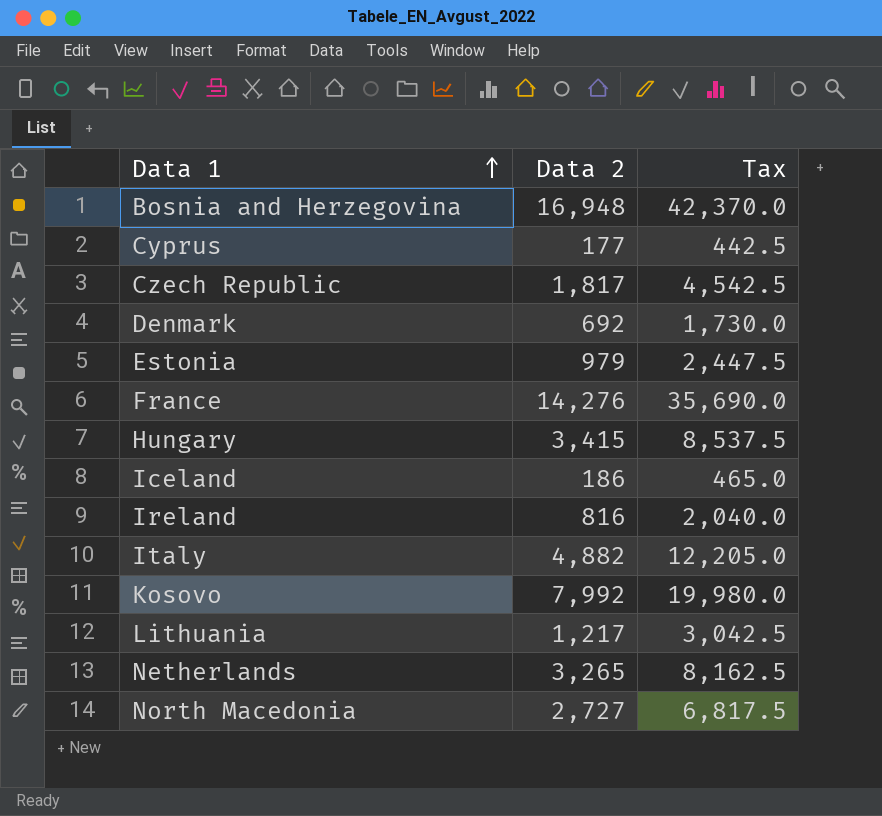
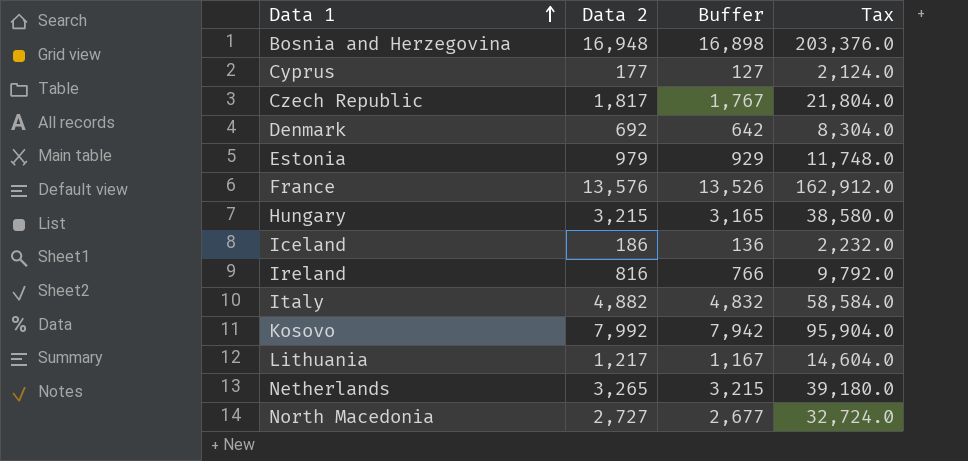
column Buffer | formula: none -> [Data 2] - 50
column Tax | formula: [Data 2] * 2.5 -> [Data 2] * 12
France | Data 2: 14,276 -> 13,576
Hungary | Data 2: 3,415 -> 3,215

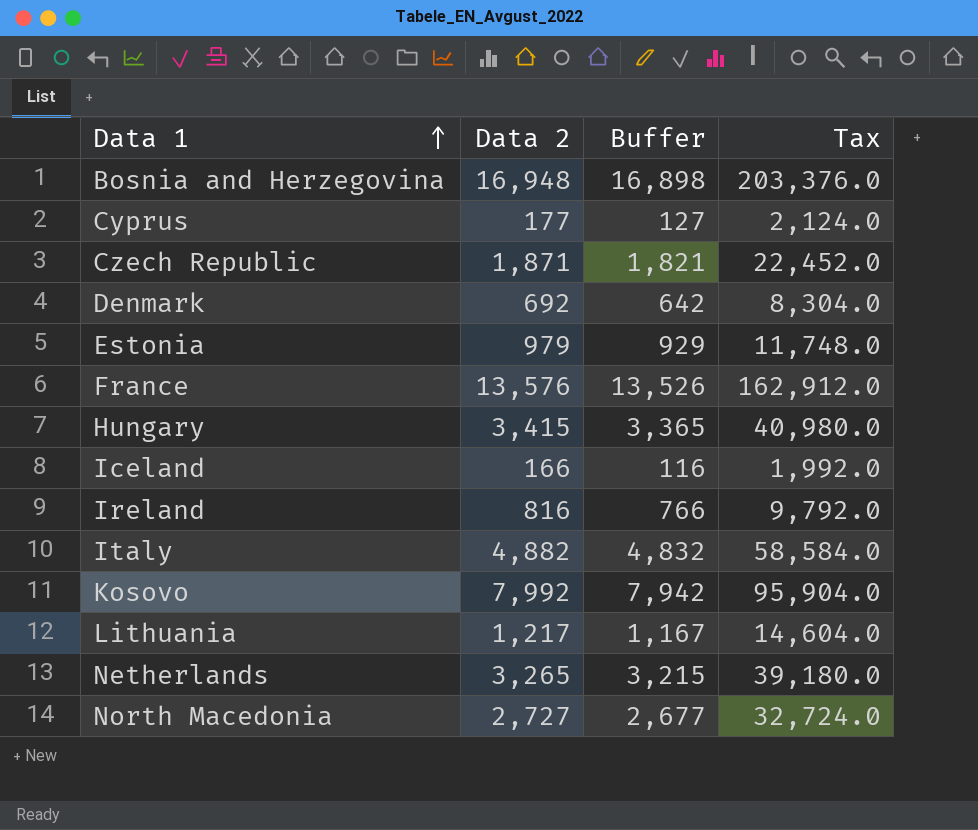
Czech Republic | Data 2: 1,817 -> 1,871
Czech Republic | Buffer: 1,767 -> 1,821
Czech Republic | Tax: 21,804.0 -> 22,452.0
Hungary | Data 2: 3,215 -> 3,415
Hungary | Buffer: 3,165 -> 3,365
Hungary | Tax: 38,580.0 -> 40,980.0
Iceland | Data 2: 186 -> 166
Iceland | Buffer: 136 -> 116
Iceland | Tax: 2,232.0 -> 1,992.0

